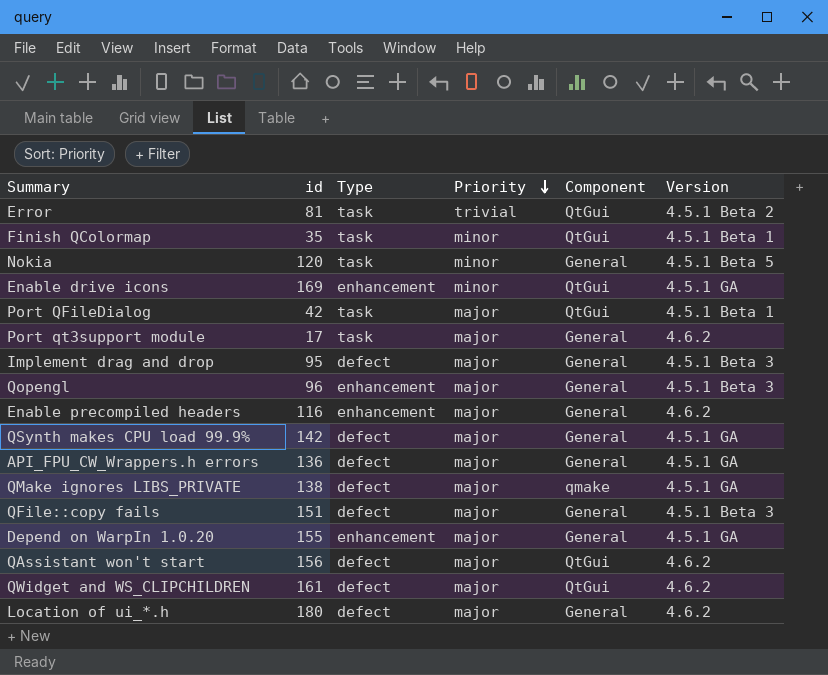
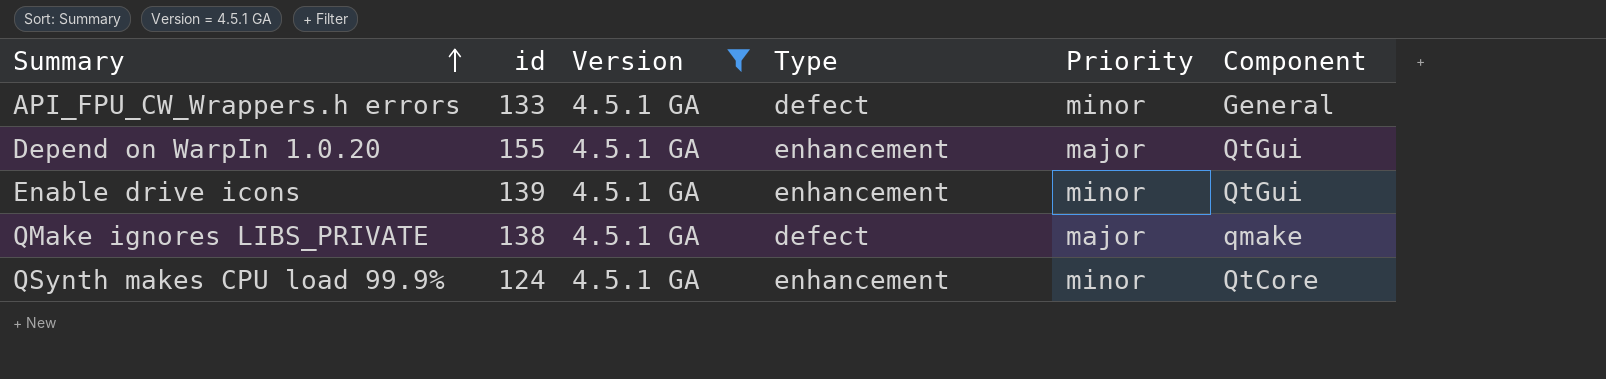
filter: none -> Version = 4.5.1 GA
row order: Priority descending -> Summary ascending
column Version | position: 6 -> 3
API_FPU_CW_Wrappers.h errors | id: 136 -> 133
API_FPU_CW_Wrappers.h errors | Priority: major -> minor
Depend on WarpIn 1.0.20 | Component: General -> QtGui
Enable drive icons | id: 169 -> 139
QSynth makes CPU load 99.9% | id: 142 -> 124
QSynth makes CPU load 99.9% | Type: defect -> enhancement
QSynth makes CPU load 99.9% | Priority: major -> minor
QSynth makes CPU load 99.9% | Component: General -> QtCore

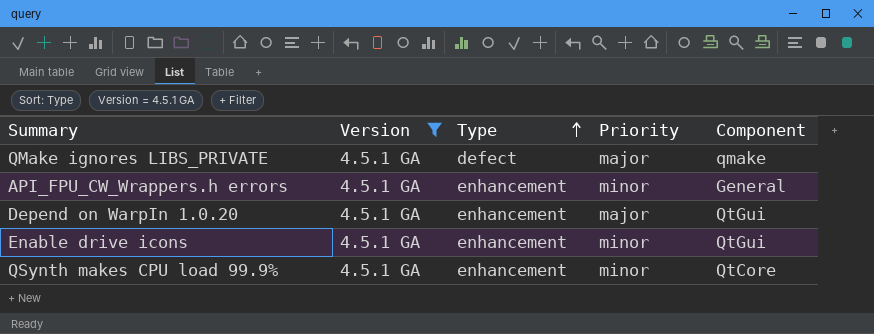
row order: Summary ascending -> Type ascending
column id | position: 2 -> none
API_FPU_CW_Wrappers.h errors | Type: defect -> enhancement

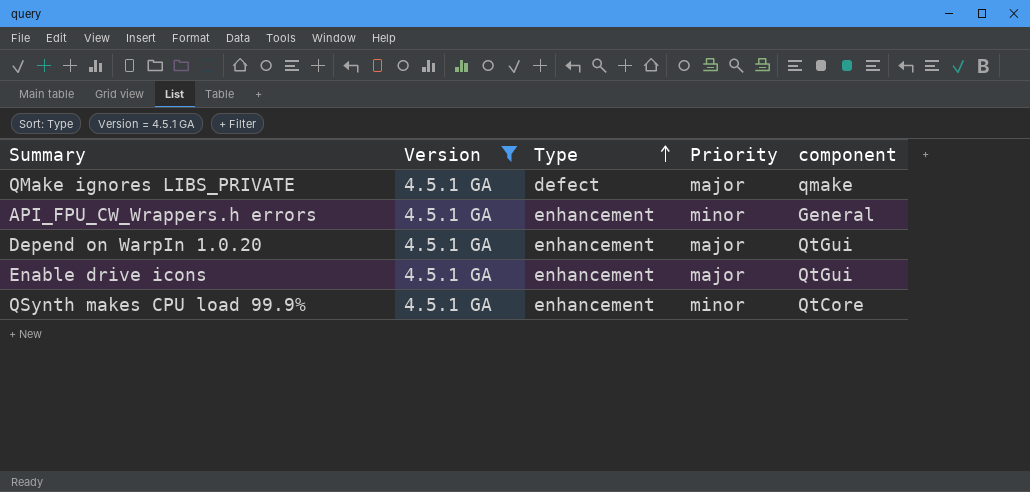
column name: Component -> component
Enable drive icons | Priority: minor -> major

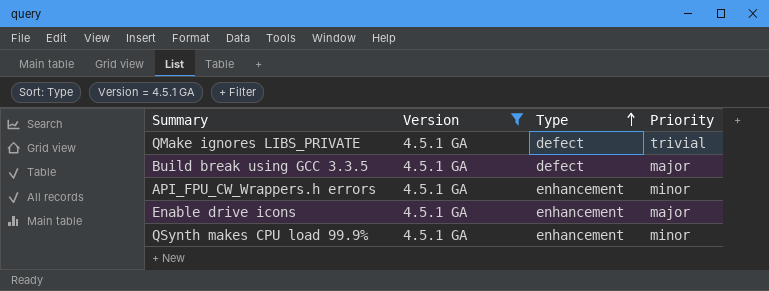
column component | position: 5 -> none
row Depend on WarpIn 1.0.20: 4.5.1 GA | enhancement | major | QtGui -> none
QMake ignores LIBS_PRIVATE | Priority: major -> trivial
row Build break using GCC 3.3.5: none -> 4.5.1 GA | defect | major

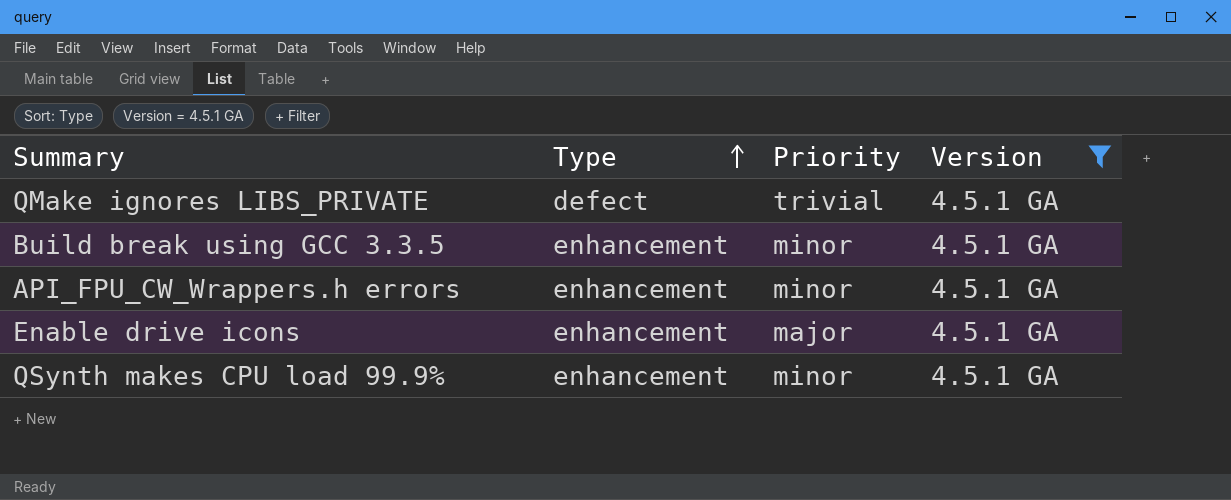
column Version | position: 2 -> 4
Build break using GCC 3.3.5 | Type: defect -> enhancement
Build break using GCC 3.3.5 | Priority: major -> minor

